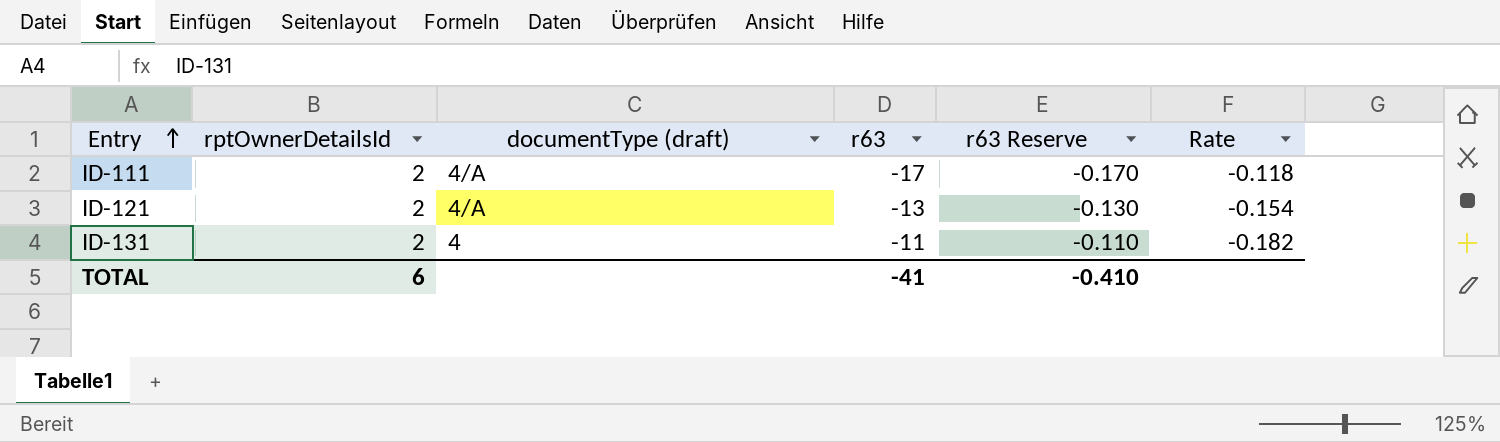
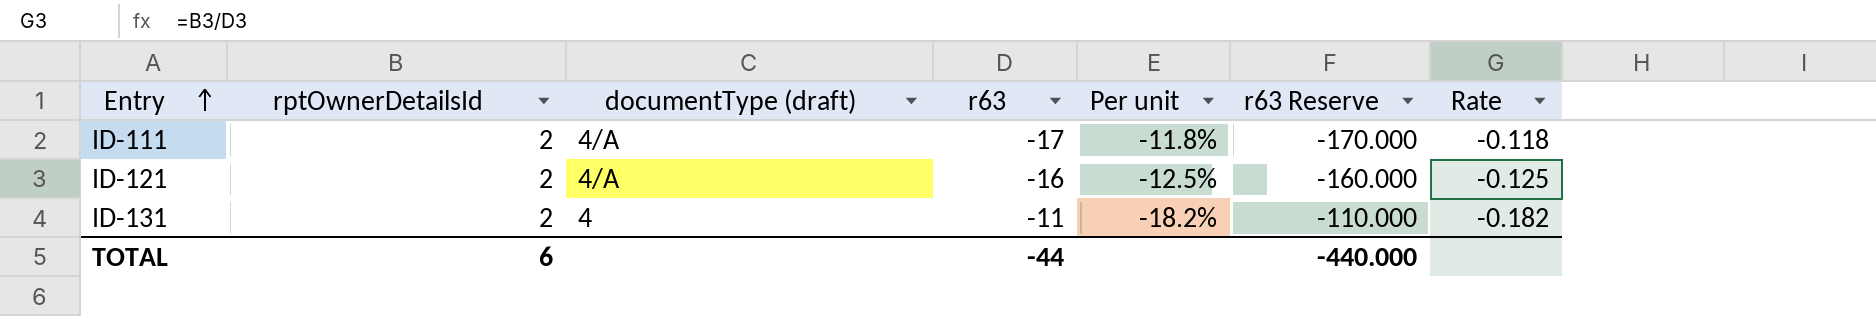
column Per unit | formula: none -> [rptOwnerDetailsId] / [r63]
column r63 Reserve | formula: [r63] * 0.01 -> [r63] * 10
ID-121 | r63: -13 -> -16
ID-121 | Rate: -0.154 -> -0.125
TOTAL | r63: -41 -> -44
TOTAL | r63 Reserve: -0.410 -> -440.000

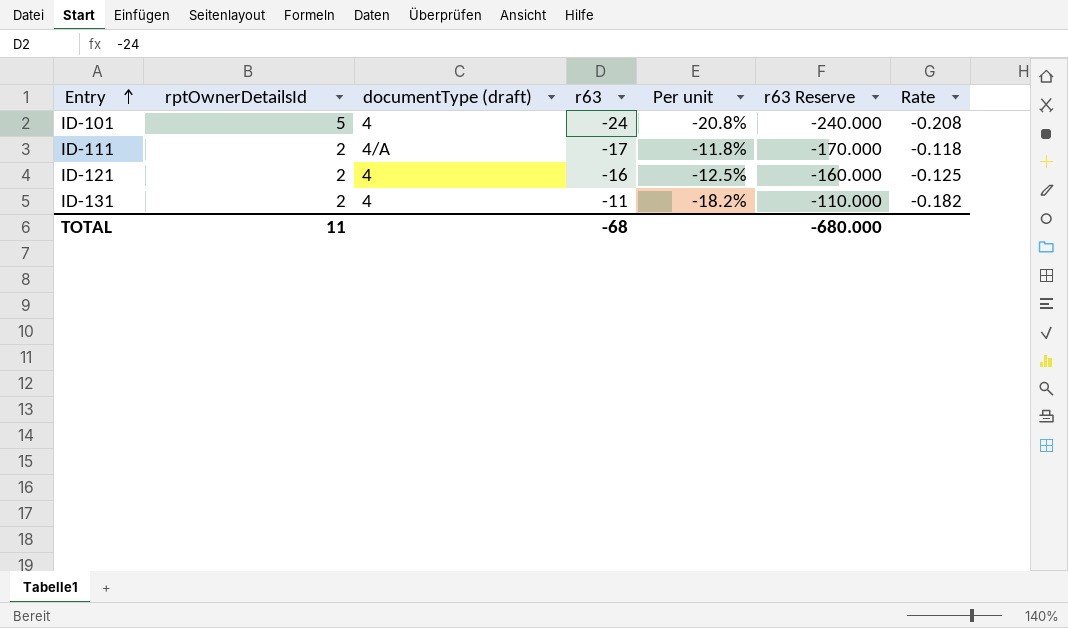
row ID-101: none -> 5 | 4 | -24 | -20.8% | -240.000 | -0.208
ID-121 | documentType (draft): 4/A -> 4
TOTAL | rptOwnerDetailsId: 6 -> 11
TOTAL | r63: -44 -> -68
TOTAL | r63 Reserve: -440.000 -> -680.000

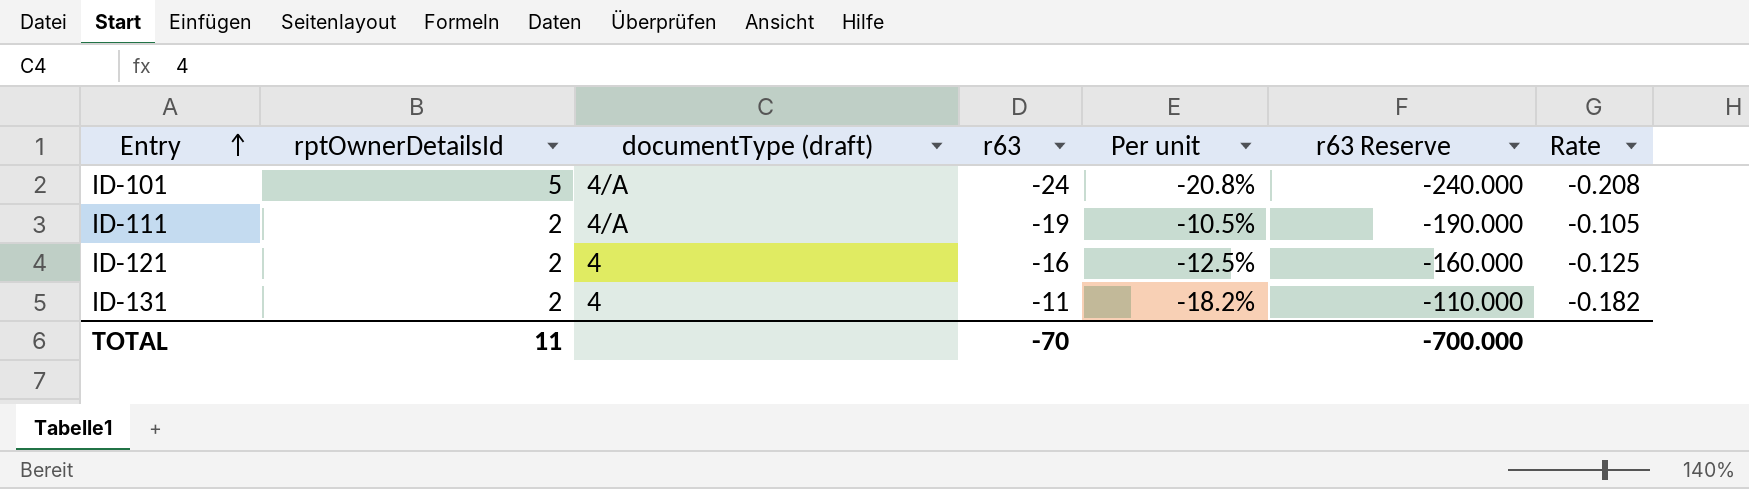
ID-101 | documentType (draft): 4 -> 4/A
ID-111 | r63: -17 -> -19
ID-111 | Per unit: -11.8% -> -10.5%
ID-111 | r63 Reserve: -170.000 -> -190.000
ID-111 | Rate: -0.118 -> -0.105
TOTAL | r63: -68 -> -70
TOTAL | r63 Reserve: -680.000 -> -700.000

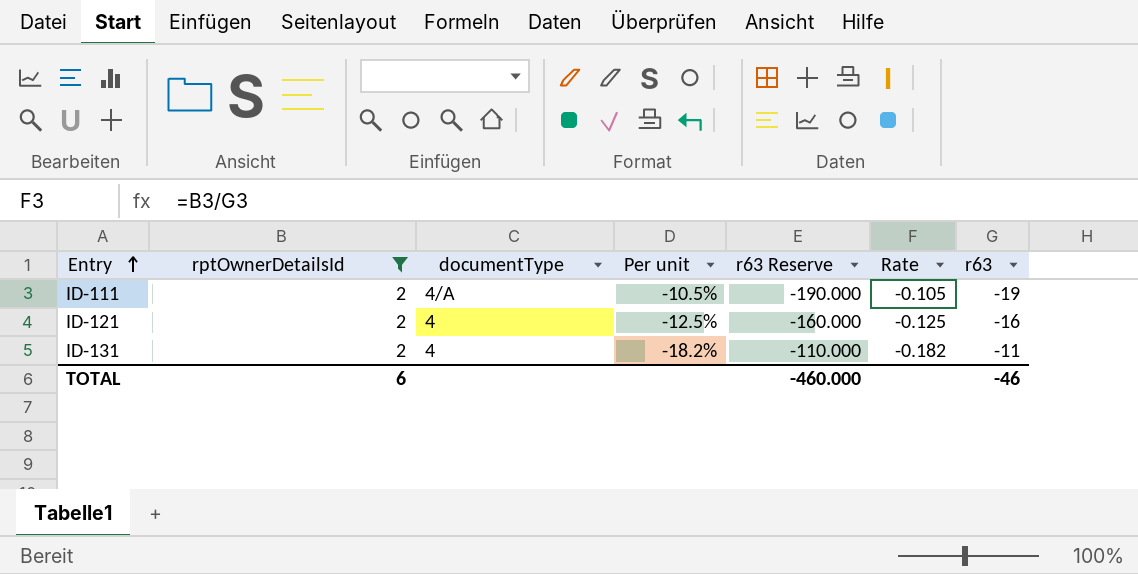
filter: none -> rptOwnerDetailsId = 2
column name: documentType (draft) -> documentType
column r63 | position: 4 -> 7
TOTAL | rptOwnerDetailsId: 11 -> 6
TOTAL | r63 Reserve: -700.000 -> -460.000
TOTAL | r63: -70 -> -46

